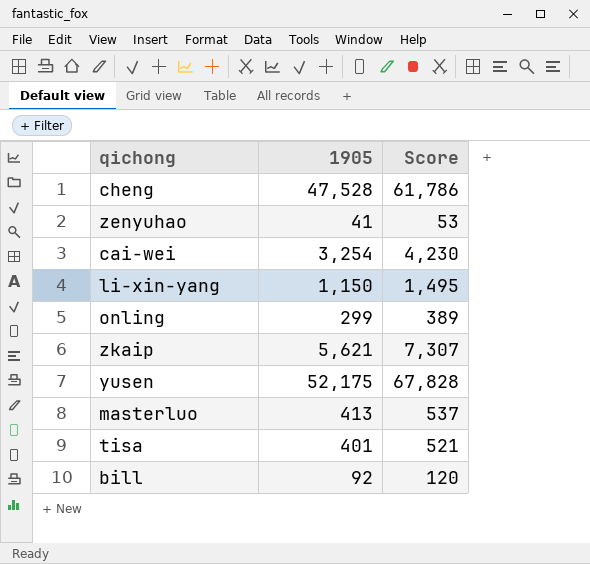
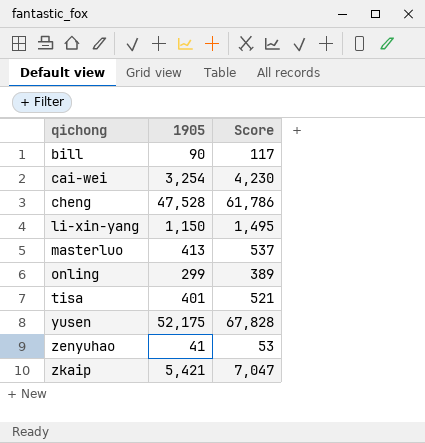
row order: none -> qichong ascending
bill | 1905: 92 -> 90
bill | Score: 120 -> 117
zkaip | 1905: 5,621 -> 5,421
zkaip | Score: 7,307 -> 7,047

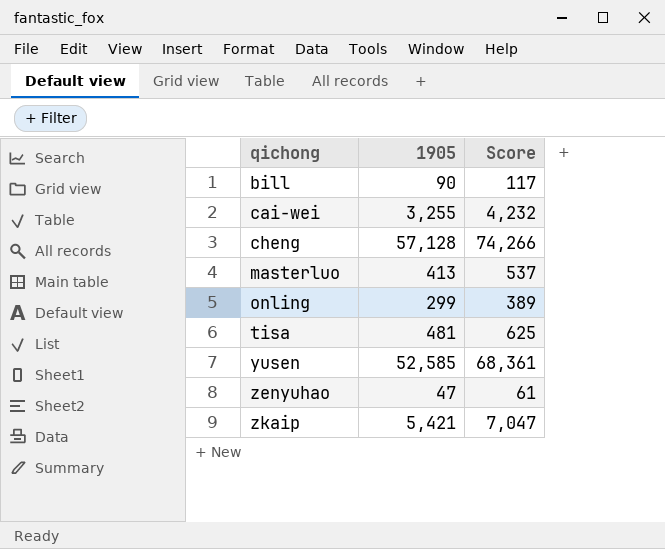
row li-xin-yang: 1,150 | 1,495 -> none
cai-wei | 1905: 3,254 -> 3,255
cai-wei | Score: 4,230 -> 4,232
cheng | 1905: 47,528 -> 57,128
cheng | Score: 61,786 -> 74,266
tisa | 1905: 401 -> 481
tisa | Score: 521 -> 625
yusen | 1905: 52,175 -> 52,585
yusen | Score: 67,828 -> 68,361
zenyuhao | 1905: 41 -> 47
zenyuhao | Score: 53 -> 61

